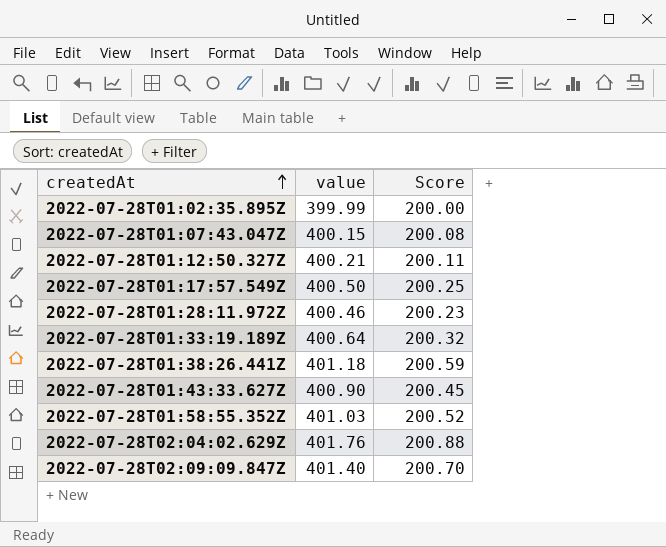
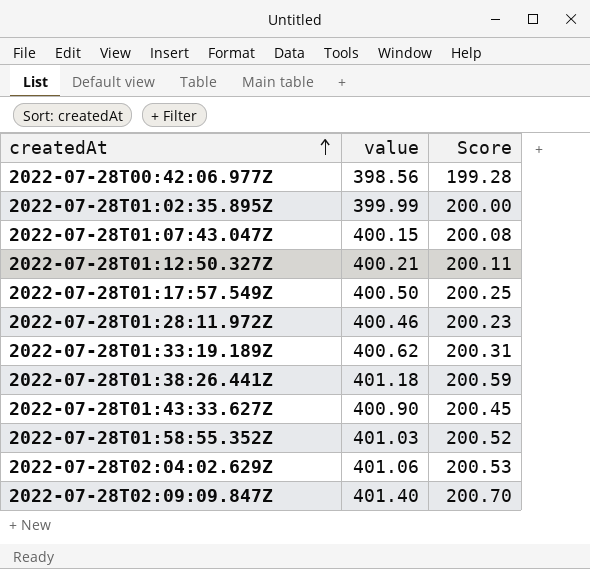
row 2022-07-28T00:42:06.977Z: none -> 398.56 | 199.28
2022-07-28T01:33:19.189Z | value: 400.64 -> 400.62
2022-07-28T01:33:19.189Z | Score: 200.32 -> 200.31
2022-07-28T02:04:02.629Z | value: 401.76 -> 401.06
2022-07-28T02:04:02.629Z | Score: 200.88 -> 200.53

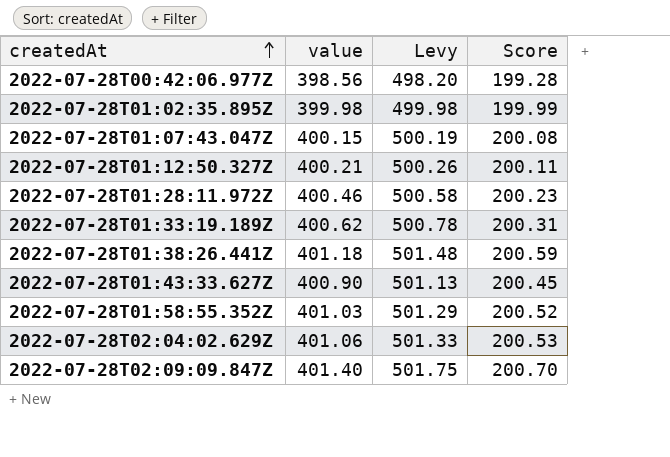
column Levy | formula: none -> [value] * 1.25
row 2022-07-28T01:17:57.549Z: 400.50 | 200.25 -> none
2022-07-28T01:02:35.895Z | value: 399.99 -> 399.98
2022-07-28T01:02:35.895Z | Score: 200.00 -> 199.99

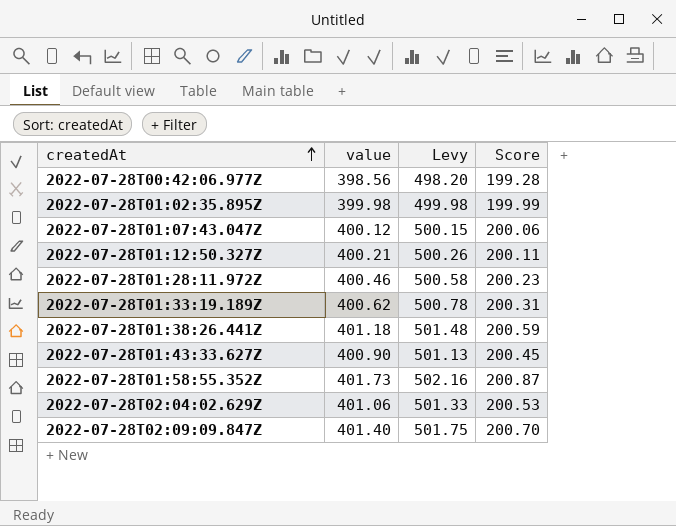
2022-07-28T01:07:43.047Z | value: 400.15 -> 400.12
2022-07-28T01:07:43.047Z | Levy: 500.19 -> 500.15
2022-07-28T01:07:43.047Z | Score: 200.08 -> 200.06
2022-07-28T01:58:55.352Z | value: 401.03 -> 401.73
2022-07-28T01:58:55.352Z | Levy: 501.29 -> 502.16
2022-07-28T01:58:55.352Z | Score: 200.52 -> 200.87

